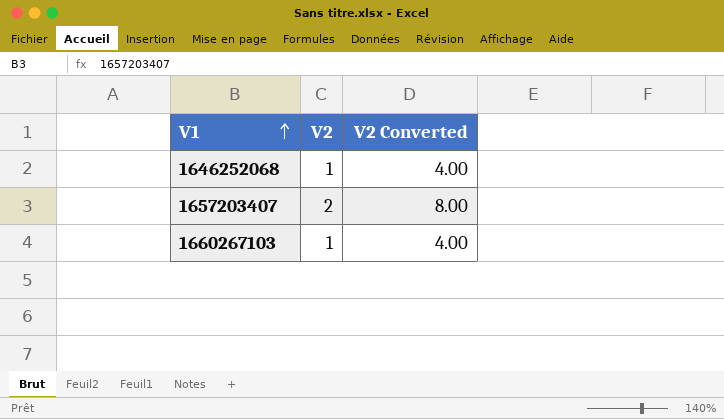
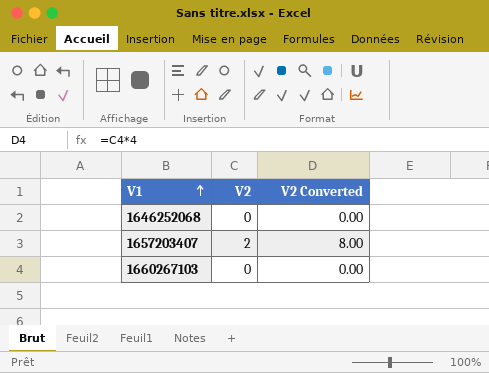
1646252068 | V2: 1 -> 0
1646252068 | V2 Converted: 4.00 -> 0.00
1660267103 | V2: 1 -> 0
1660267103 | V2 Converted: 4.00 -> 0.00

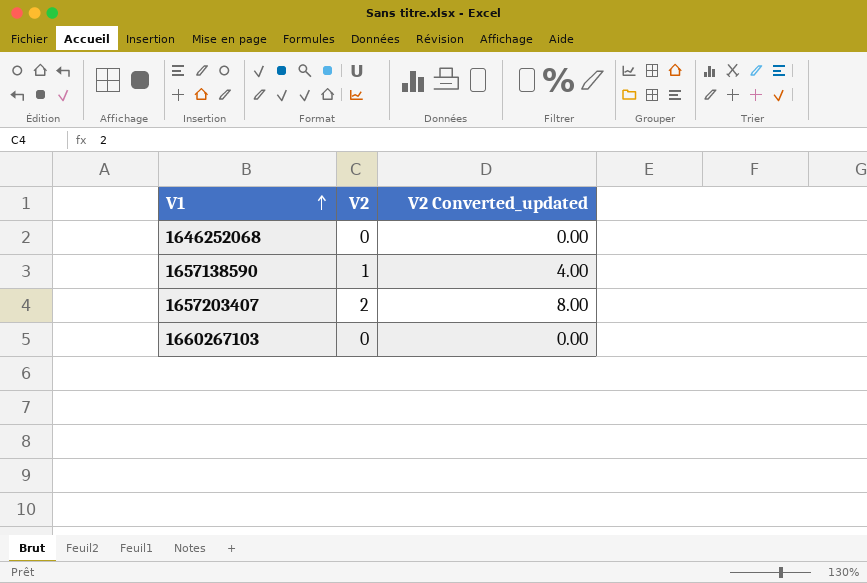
column name: V2 Converted -> V2 Converted_updated
row 1657138590: none -> 1 | 4.00

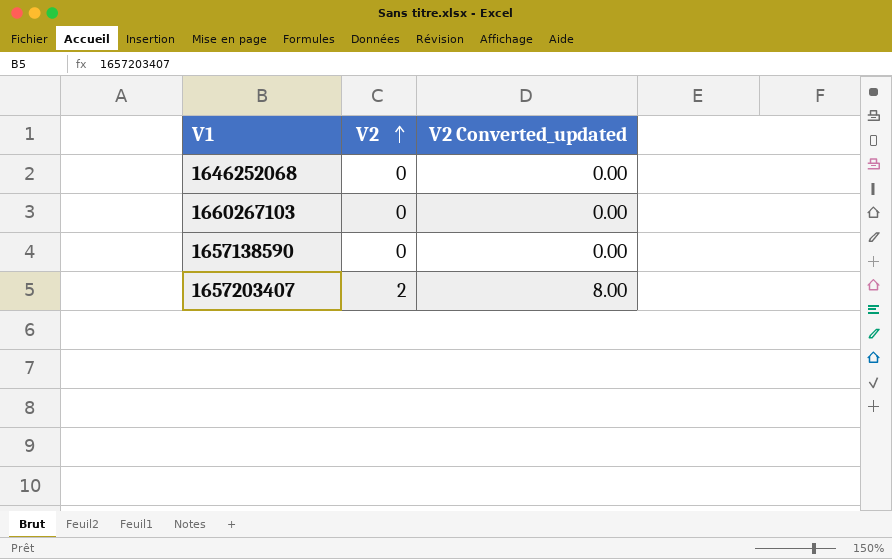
row order: V1 ascending -> V2 ascending
1657138590 | V2: 1 -> 0
1657138590 | V2 Converted_updated: 4.00 -> 0.00

